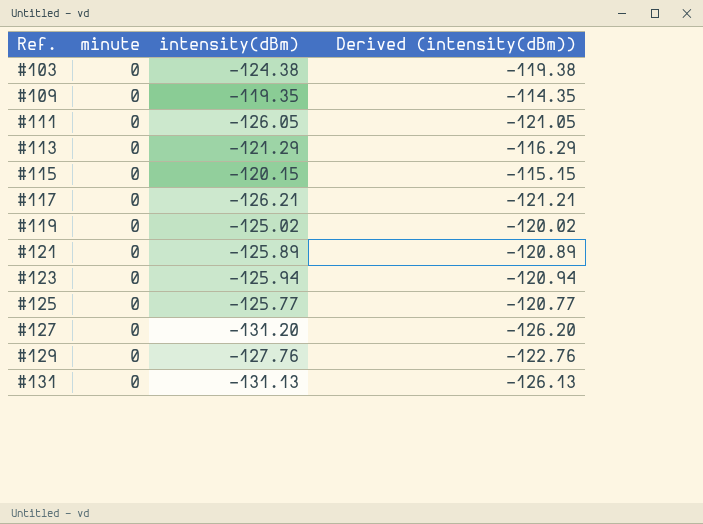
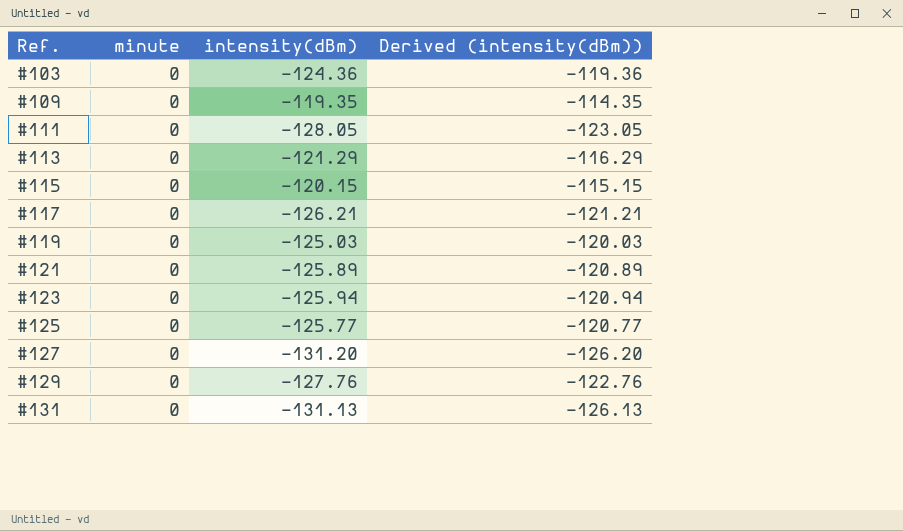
#103 | intensity(dBm): -124.38 -> -124.36
#103 | Derived (intensity(dBm)): -119.38 -> -119.36
#111 | intensity(dBm): -126.05 -> -128.05
#111 | Derived (intensity(dBm)): -121.05 -> -123.05
#119 | intensity(dBm): -125.02 -> -125.03
#119 | Derived (intensity(dBm)): -120.02 -> -120.03

